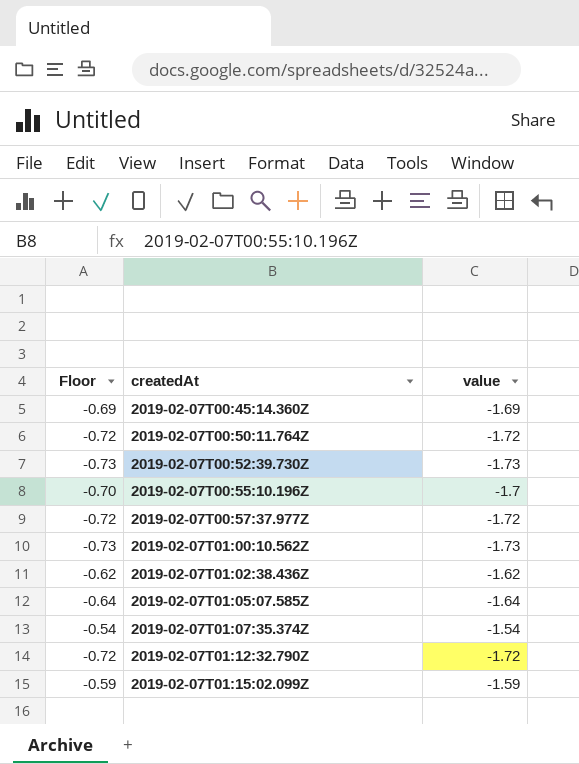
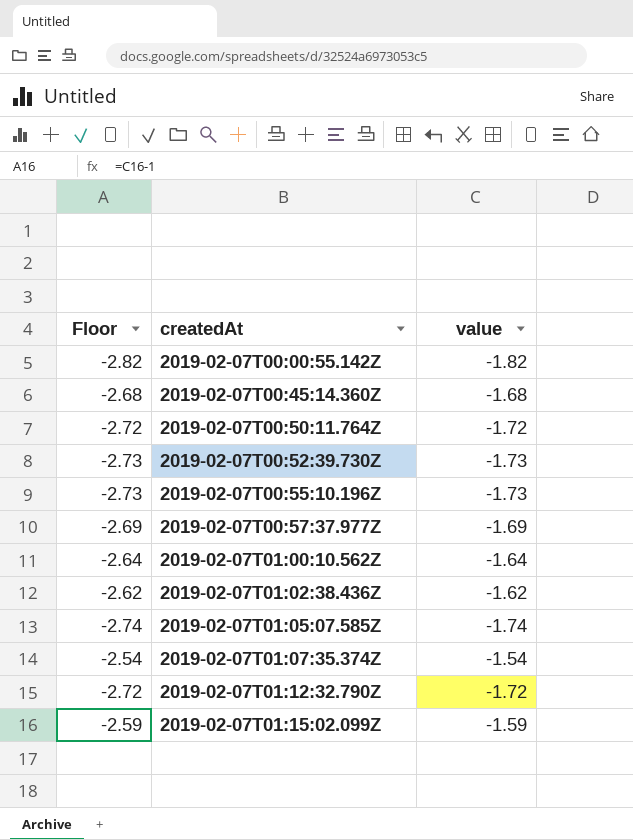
column Floor | formula: [value] + 1 -> [value] - 1
row 2019-02-07T00:00:55.142Z: none -> -2.82 | -1.82
2019-02-07T00:45:14.360Z | value: -1.69 -> -1.68
2019-02-07T00:55:10.196Z | value: -1.7 -> -1.73
2019-02-07T00:57:37.977Z | value: -1.72 -> -1.69
2019-02-07T01:00:10.562Z | value: -1.73 -> -1.64
2019-02-07T01:05:07.585Z | value: -1.64 -> -1.74

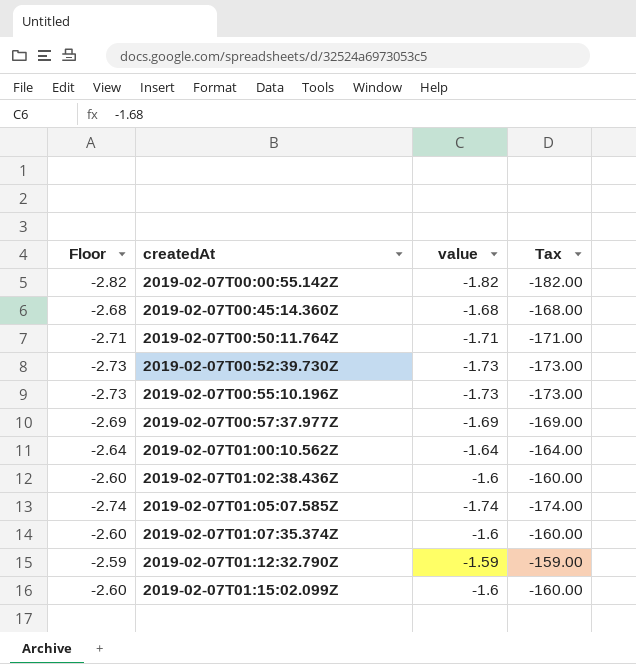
column Tax | formula: none -> [value] * 100
2019-02-07T00:50:11.764Z | Floor: -2.72 -> -2.71
2019-02-07T00:50:11.764Z | value: -1.72 -> -1.71
2019-02-07T01:02:38.436Z | Floor: -2.62 -> -2.60
2019-02-07T01:02:38.436Z | value: -1.62 -> -1.6
2019-02-07T01:07:35.374Z | Floor: -2.54 -> -2.60
2019-02-07T01:07:35.374Z | value: -1.54 -> -1.6
2019-02-07T01:12:32.790Z | Floor: -2.72 -> -2.59
2019-02-07T01:12:32.790Z | value: -1.72 -> -1.59
2019-02-07T01:15:02.099Z | Floor: -2.59 -> -2.60
2019-02-07T01:15:02.099Z | value: -1.59 -> -1.6

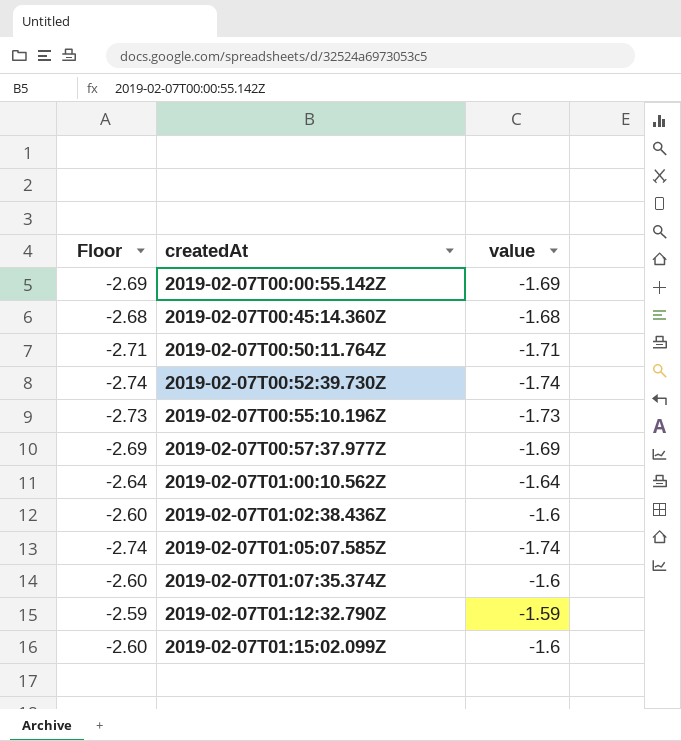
column Tax | formula: [value] * 100 -> none
2019-02-07T00:00:55.142Z | Floor: -2.82 -> -2.69
2019-02-07T00:00:55.142Z | value: -1.82 -> -1.69
2019-02-07T00:52:39.730Z | Floor: -2.73 -> -2.74
2019-02-07T00:52:39.730Z | value: -1.73 -> -1.74

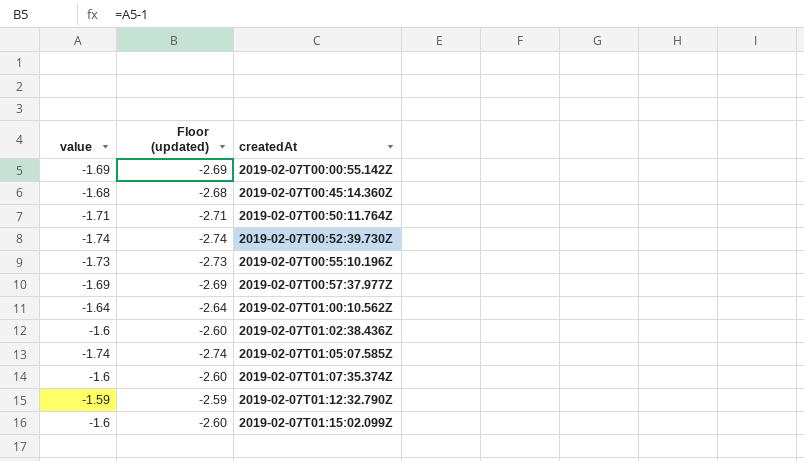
column value | position: 3 -> 1
column name: Floor -> Floor (updated)

